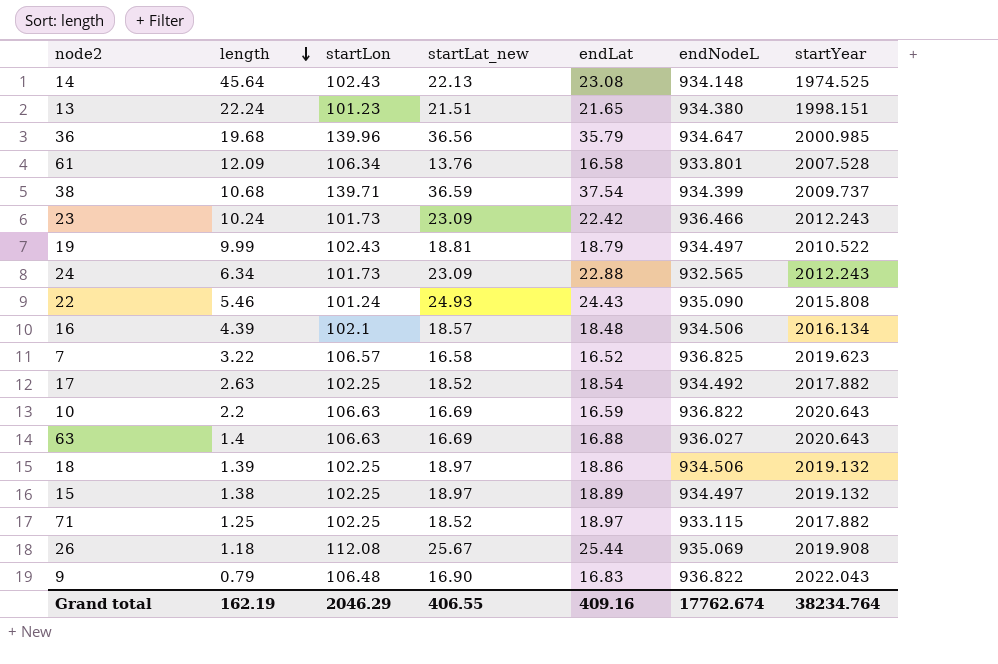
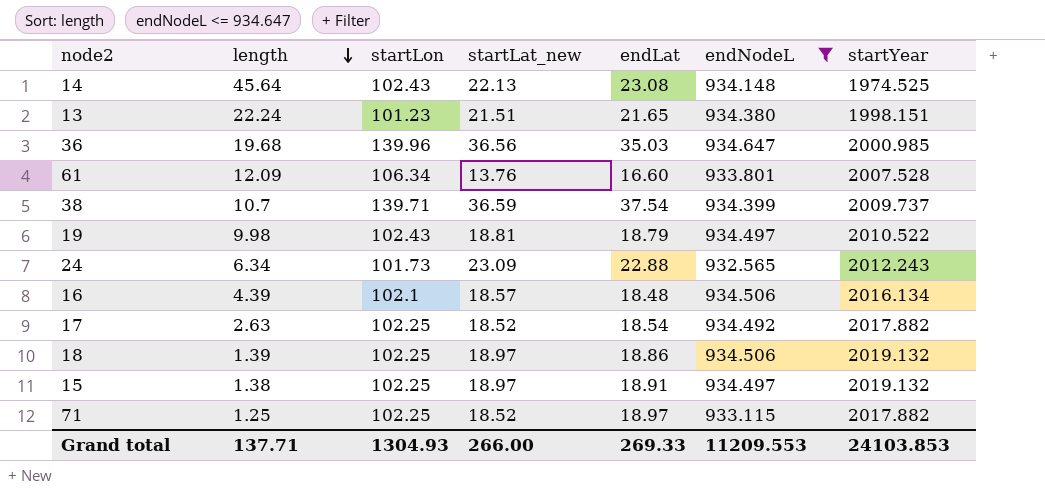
filter: none -> endNodeL <= 934.647
36 | endLat: 35.79 -> 35.03
61 | endLat: 16.58 -> 16.60
38 | length: 10.68 -> 10.7
19 | length: 9.99 -> 9.98
15 | endLat: 18.89 -> 18.91
Grand total | length: 162.19 -> 137.71
Grand total | startLon: 2046.29 -> 1304.93
Grand total | startLat_new: 406.55 -> 266.00
Grand total | endLat: 409.16 -> 269.33
Grand total | endNodeL: 17762.674 -> 11209.553
Grand total | startYear: 38234.764 -> 24103.853

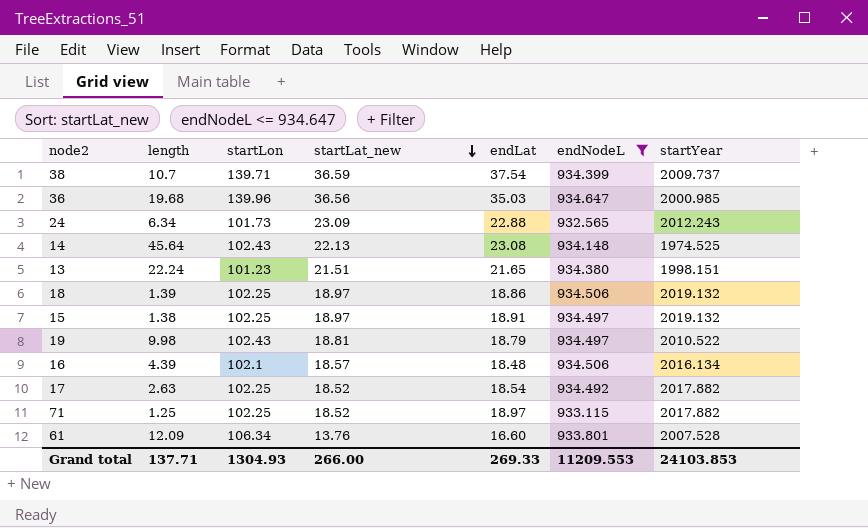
row order: length descending -> startLat_new descending

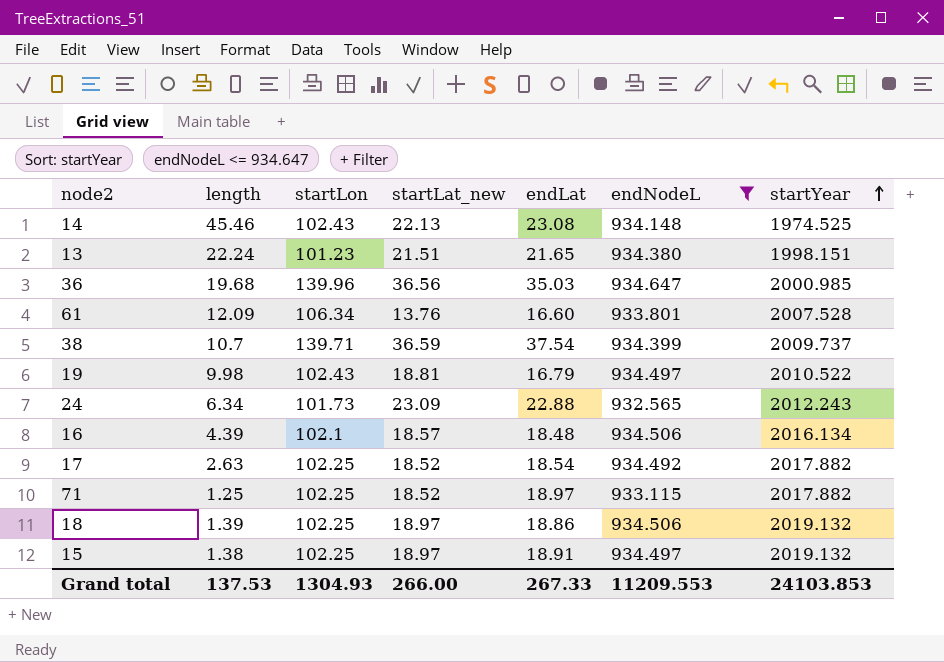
row order: startLat_new descending -> startYear ascending
14 | length: 45.64 -> 45.46
19 | endLat: 18.79 -> 16.79
Grand total | length: 137.71 -> 137.53
Grand total | endLat: 269.33 -> 267.33

